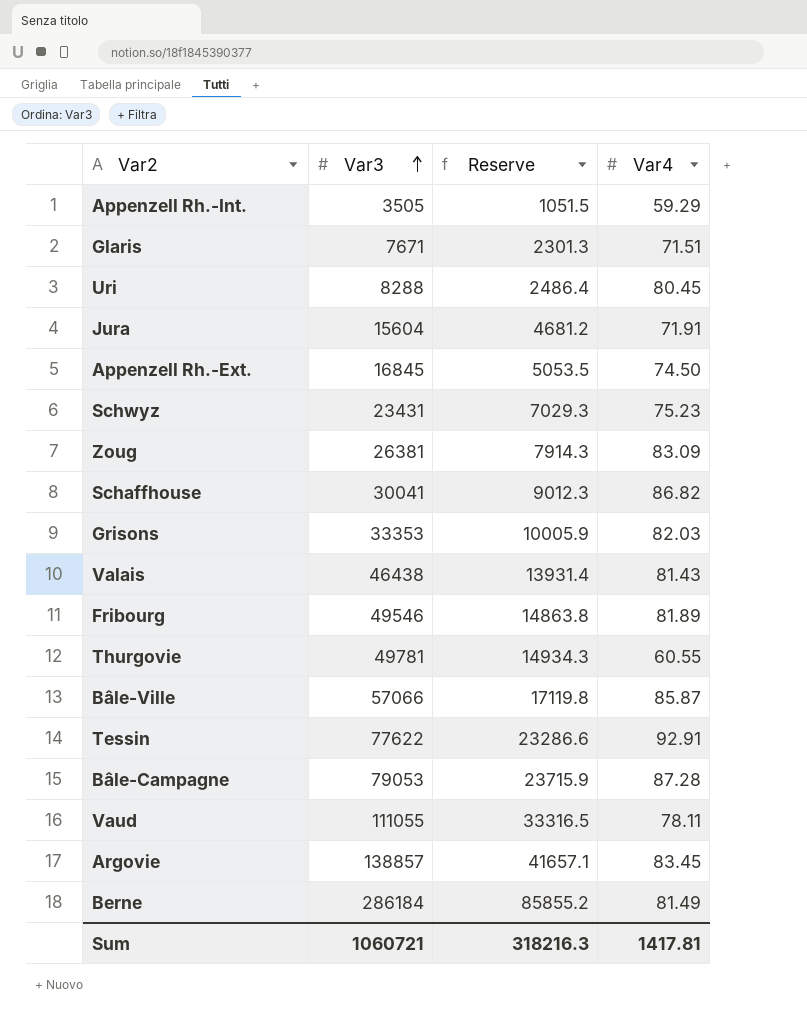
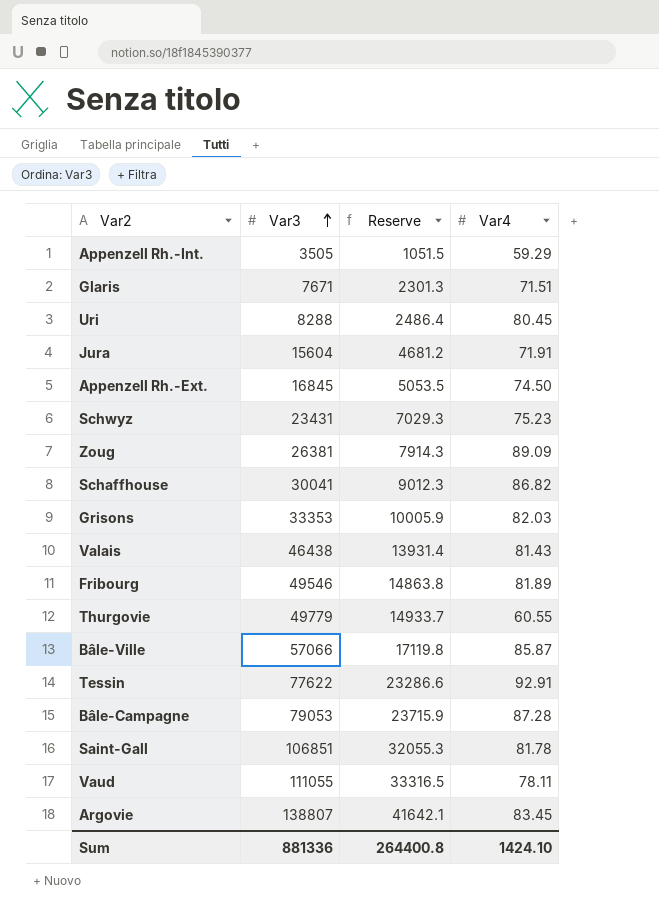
row Berne: 286184 | 85855.2 | 81.49 -> none
Zoug | Var4: 83.09 -> 89.09
Thurgovie | Var3: 49781 -> 49779
Thurgovie | Reserve: 14934.3 -> 14933.7
row Saint-Gall: none -> 106851 | 32055.3 | 81.78
Argovie | Var3: 138857 -> 138807
Argovie | Reserve: 41657.1 -> 41642.1
Sum | Var3: 1060721 -> 881336
Sum | Reserve: 318216.3 -> 264400.8
Sum | Var4: 1417.81 -> 1424.10

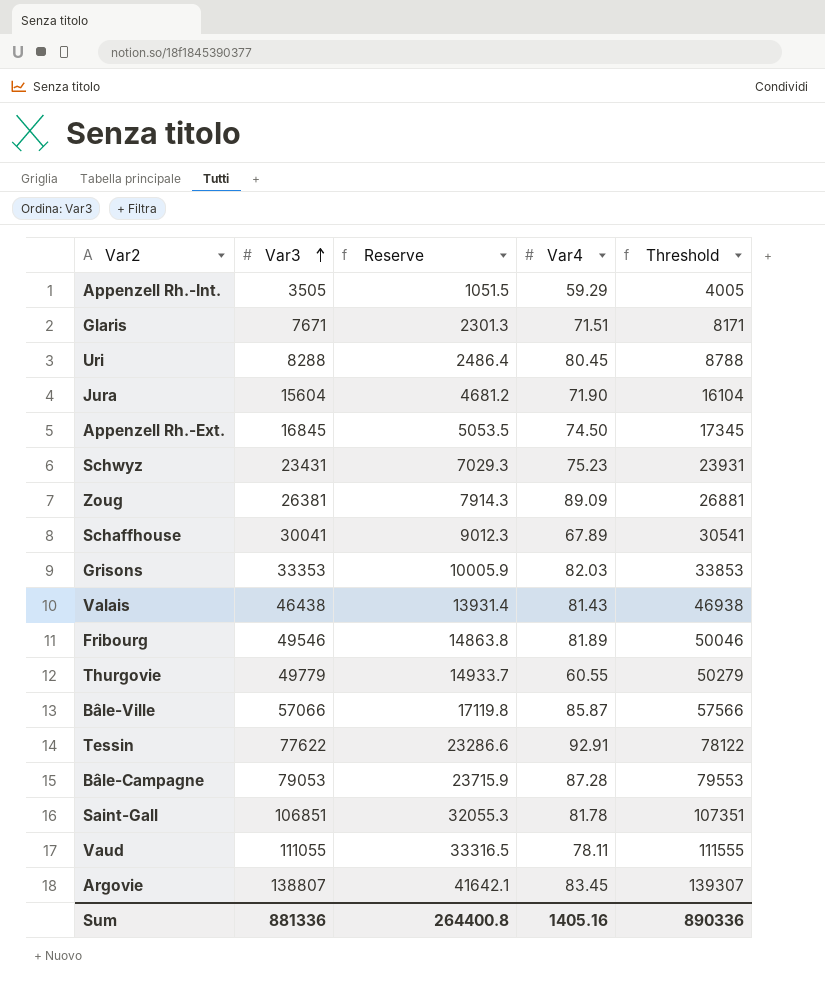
column Threshold | formula: none -> [Var3] + 500
Jura | Var4: 71.91 -> 71.90
Schaffhouse | Var4: 86.82 -> 67.89
Sum | Var4: 1424.10 -> 1405.16

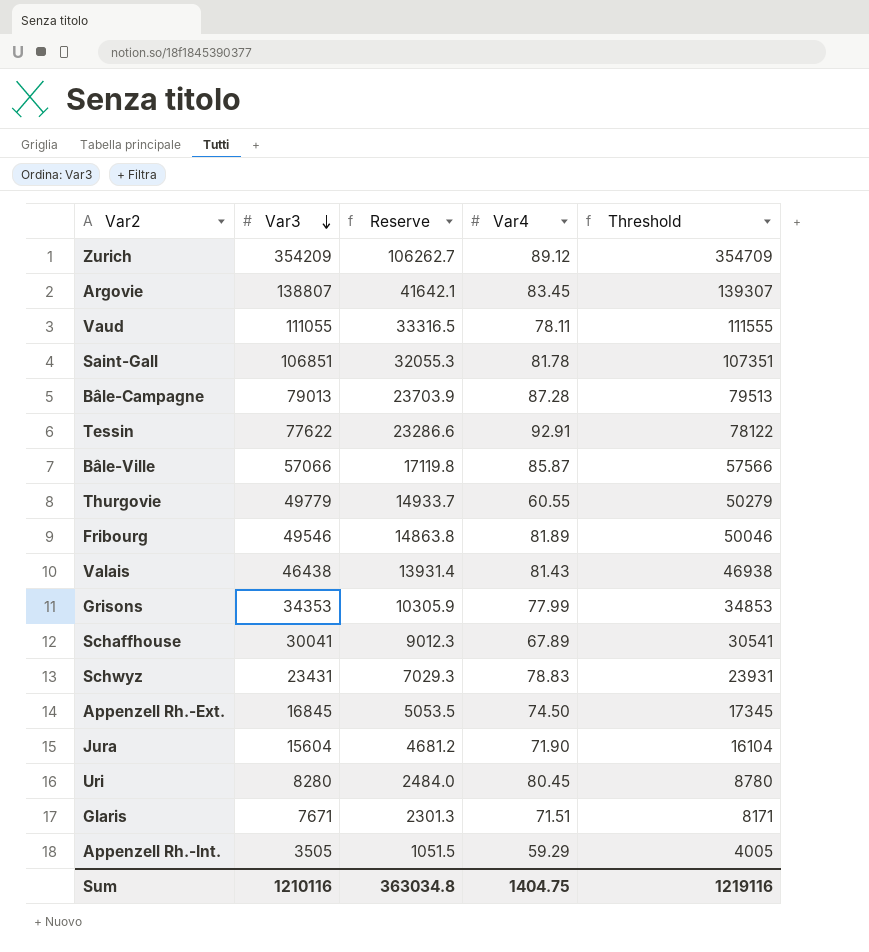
row order: Var3 ascending -> Var3 descending
row Zoug: 26381 | 7914.3 | 89.09 | 26881 -> none
row Zurich: none -> 354209 | 106262.7 | 89.12 | 354709
Bâle-Campagne | Var3: 79053 -> 79013
Bâle-Campagne | Reserve: 23715.9 -> 23703.9
Bâle-Campagne | Threshold: 79553 -> 79513
Grisons | Var3: 33353 -> 34353
Grisons | Reserve: 10005.9 -> 10305.9
Grisons | Var4: 82.03 -> 77.99
Grisons | Threshold: 33853 -> 34853
Schwyz | Var4: 75.23 -> 78.83
Uri | Var3: 8288 -> 8280
Uri | Reserve: 2486.4 -> 2484.0
Uri | Threshold: 8788 -> 8780
Sum | Var3: 881336 -> 1210116
Sum | Reserve: 264400.8 -> 363034.8
Sum | Var4: 1405.16 -> 1404.75
Sum | Threshold: 890336 -> 1219116

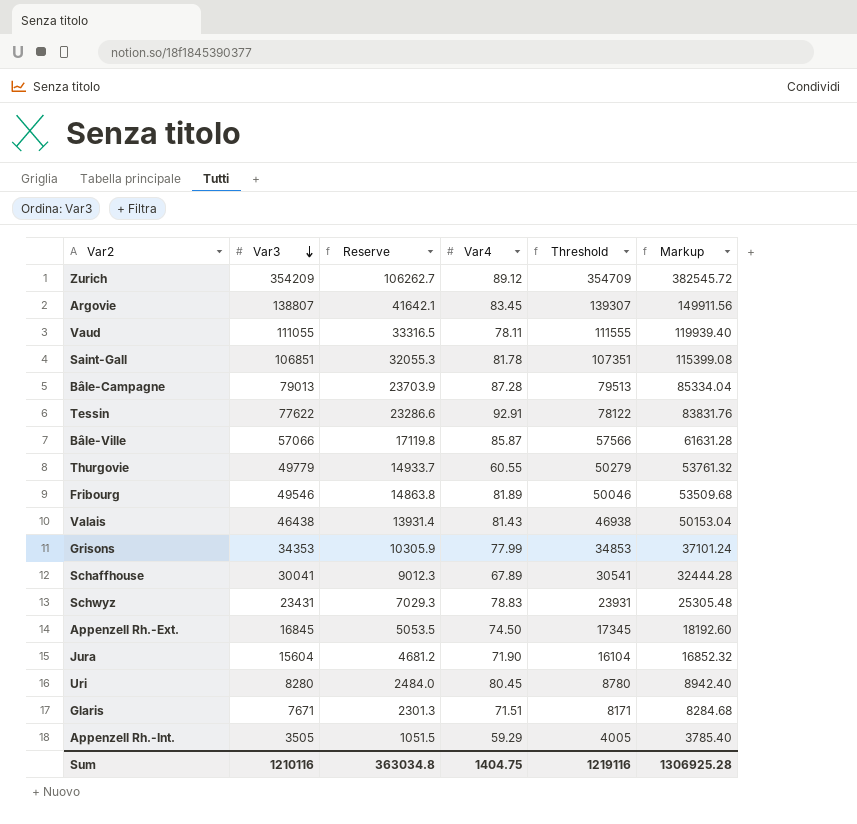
column Markup | formula: none -> [Var3] * 1.08

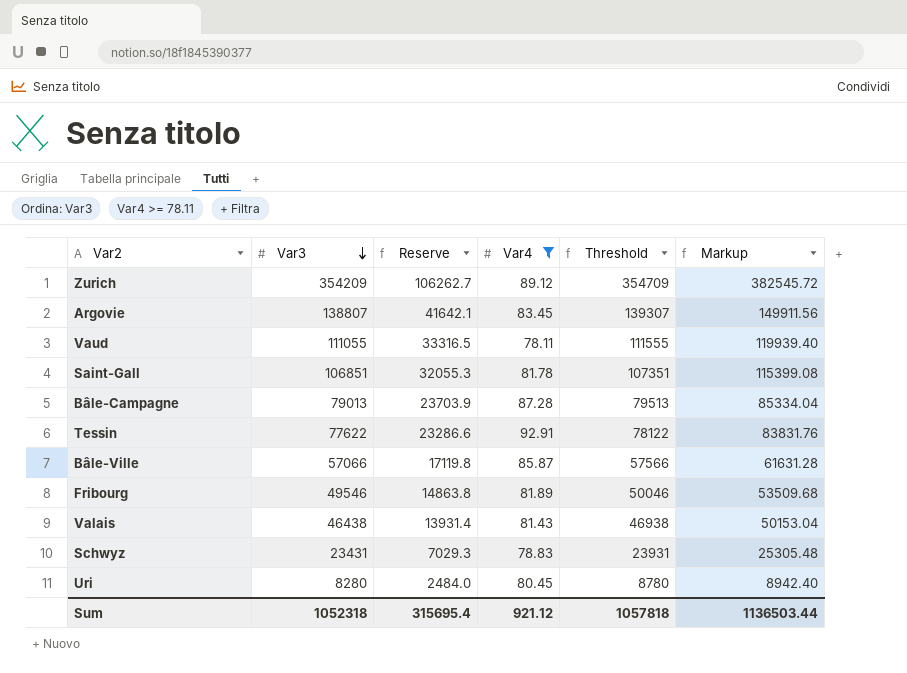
filter: none -> Var4 >= 78.11
Sum | Var3: 1210116 -> 1052318
Sum | Reserve: 363034.8 -> 315695.4
Sum | Var4: 1404.75 -> 921.12
Sum | Threshold: 1219116 -> 1057818
Sum | Markup: 1306925.28 -> 1136503.44

